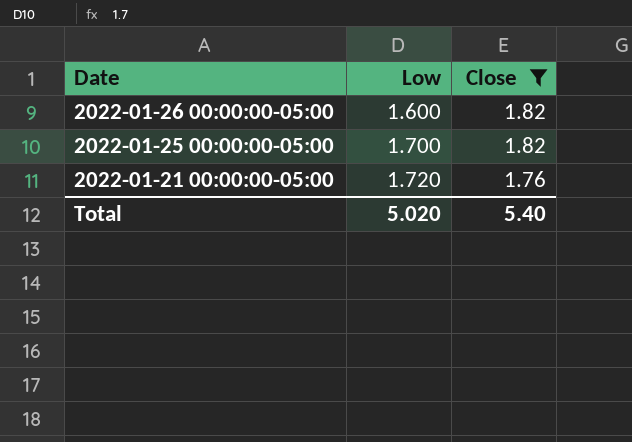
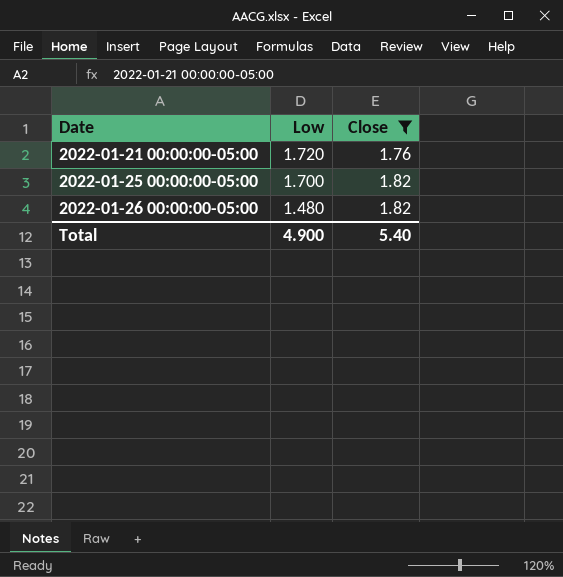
row order: Date descending -> Date ascending
2022-01-26 00:00:00-05:00 | Low: 1.600 -> 1.480
Total | Low: 5.020 -> 4.900

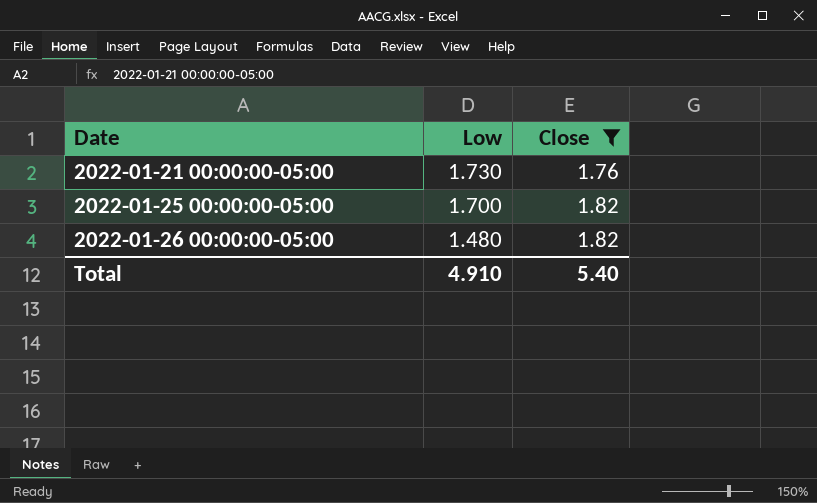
2022-01-21 00:00:00-05:00 | Low: 1.720 -> 1.730
Total | Low: 4.900 -> 4.910

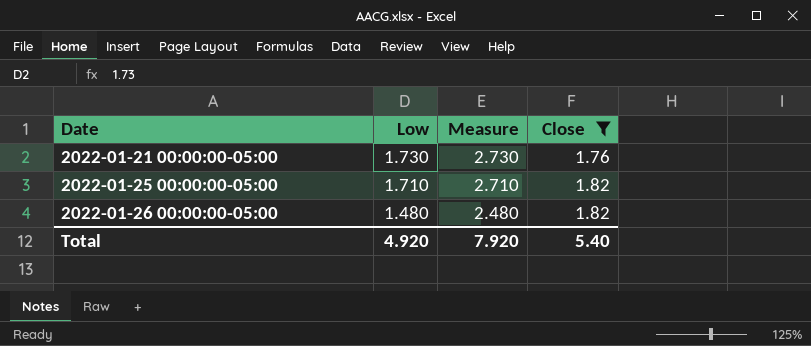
column Measure | formula: none -> [Low] + 1
2022-01-25 00:00:00-05:00 | Low: 1.700 -> 1.710
Total | Low: 4.910 -> 4.920

